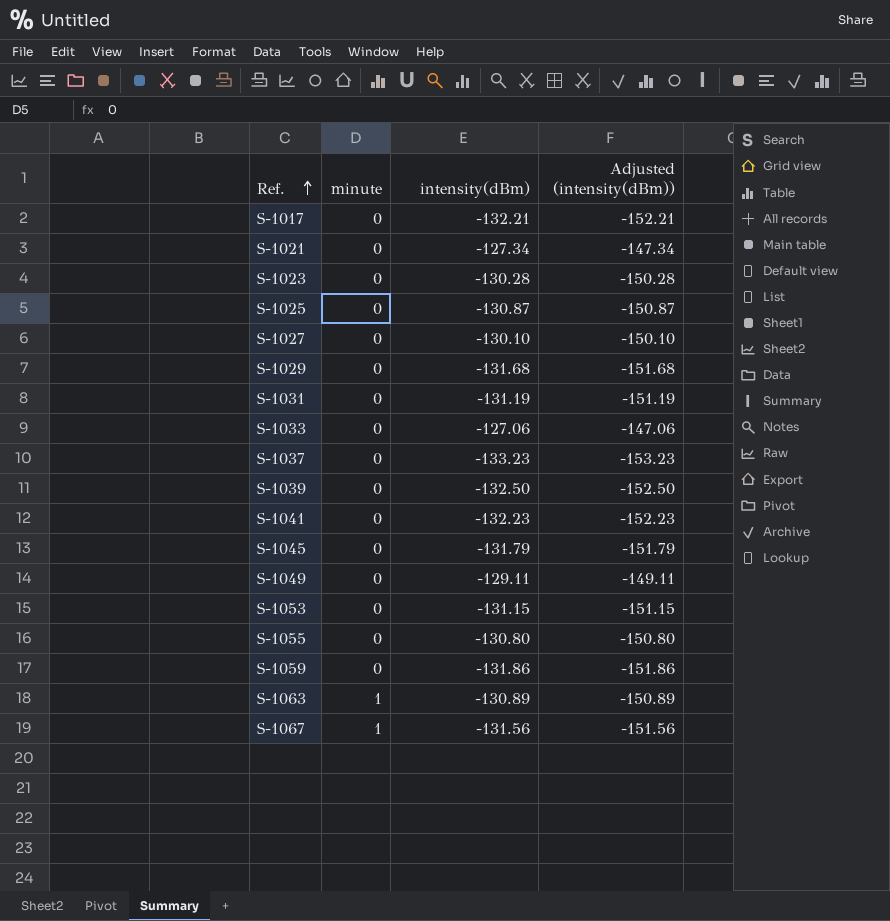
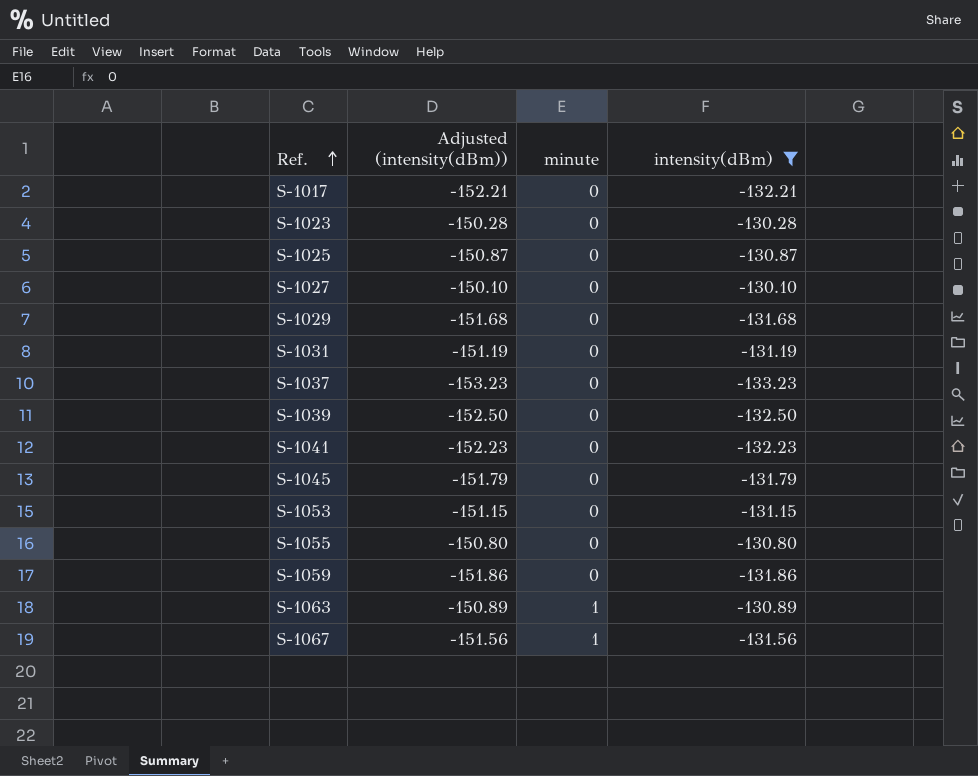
filter: none -> intensity(dBm) <= -130.10
column Adjusted (intensity(dBm)) | position: 4 -> 2

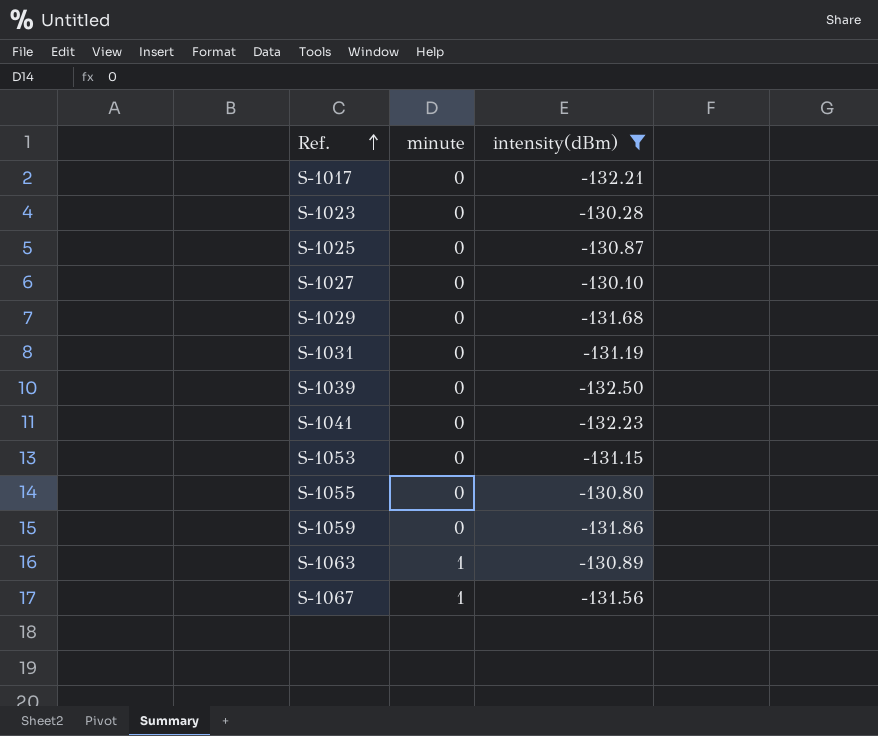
column Adjusted (intensity(dBm)) | formula: [intensity(dBm)] - 20 -> none
row S-1037: -153.23 | 0 | -133.23 -> none
row S-1045: -151.79 | 0 | -131.79 -> none

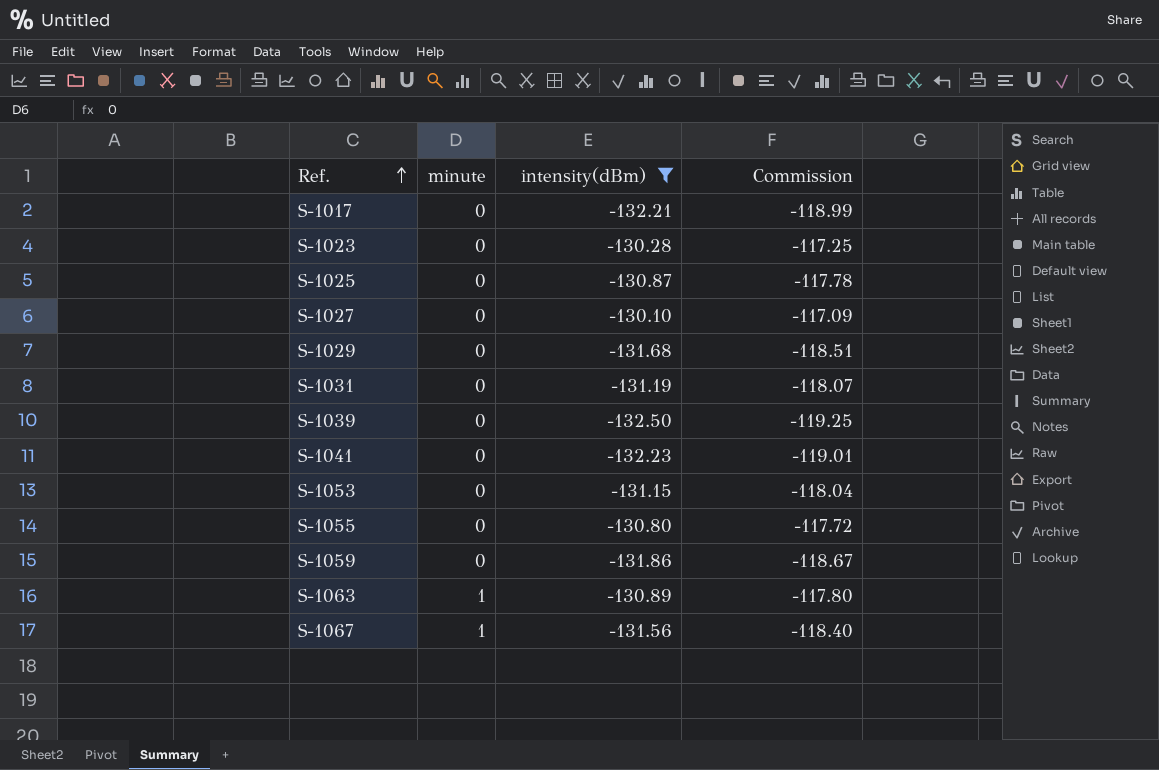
column Commission | formula: none -> [intensity(dBm)] * 0.9

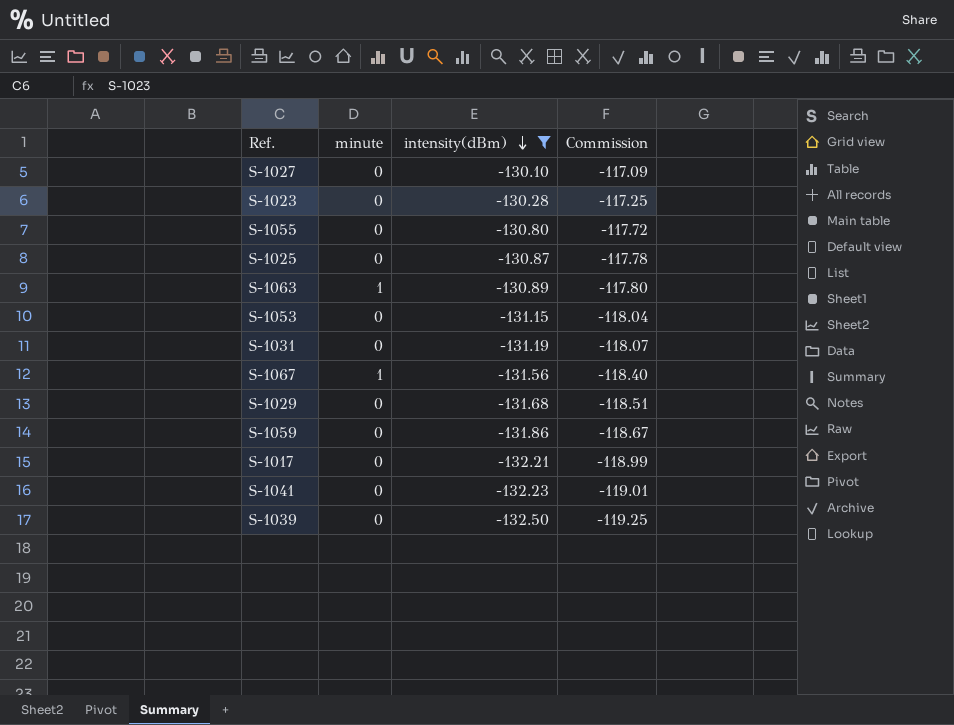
row order: Ref. ascending -> intensity(dBm) descending

